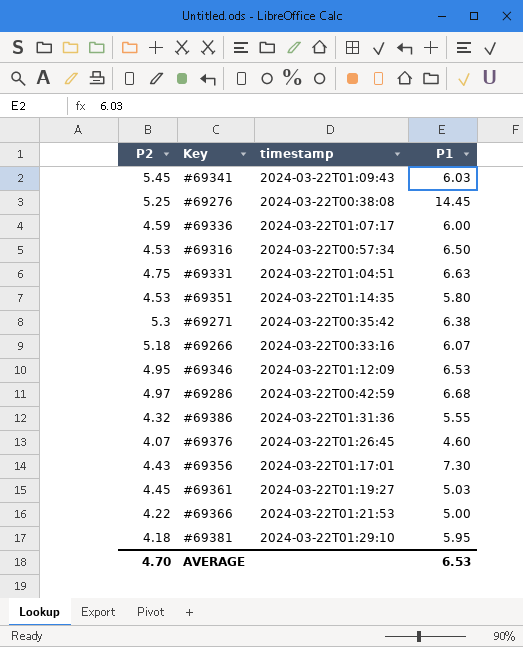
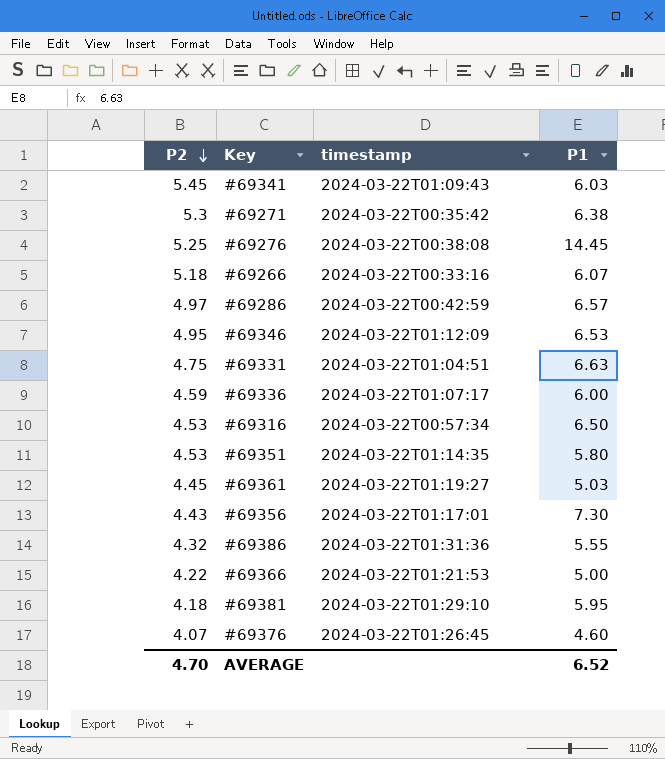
row order: none -> P2 descending
#69286 | P1: 6.68 -> 6.57
AVERAGE | P1: 6.53 -> 6.52

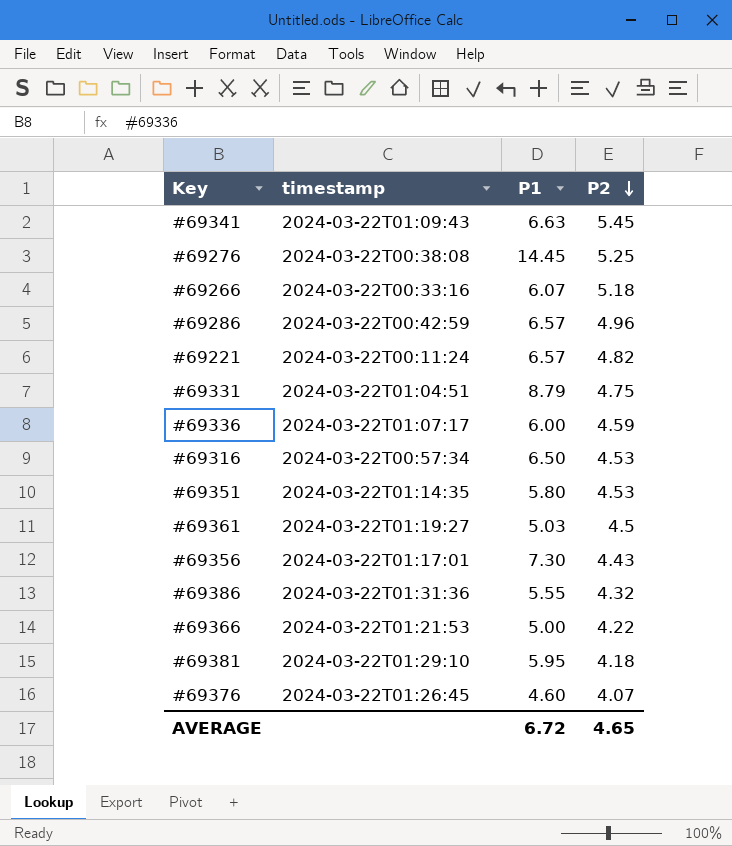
column P2 | position: 1 -> 4
row #69271: 5.3 | 2024-03-22T00:35:42 | 6.38 -> none
row #69346: 4.95 | 2024-03-22T01:12:09 | 6.53 -> none
#69341 | P1: 6.03 -> 6.63
#69286 | P2: 4.97 -> 4.96
row #69221: none -> 2024-03-22T00:11:24 | 6.57 | 4.82
#69331 | P1: 6.63 -> 8.79
#69361 | P2: 4.45 -> 4.5
AVERAGE | P1: 6.52 -> 6.72
AVERAGE | P2: 4.70 -> 4.65

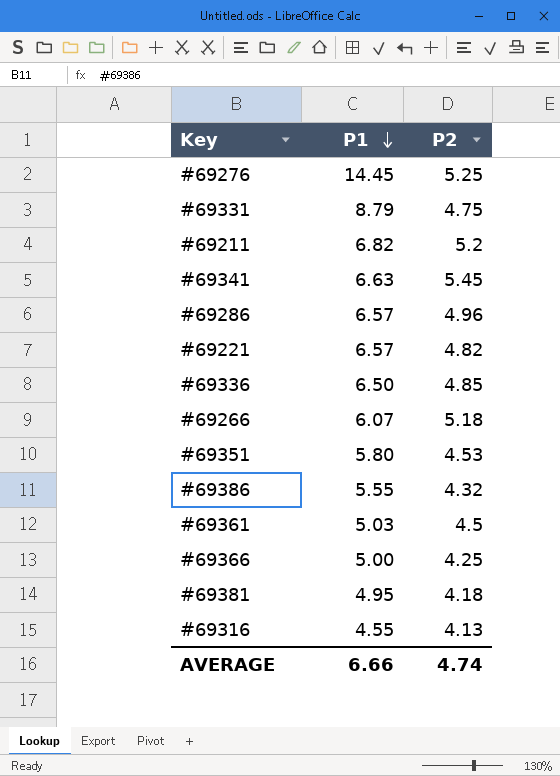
row order: P2 descending -> P1 descending
column timestamp | position: 2 -> none
row #69356: 2024-03-22T01:17:01 | 7.30 | 4.43 -> none
row #69376: 2024-03-22T01:26:45 | 4.60 | 4.07 -> none
row #69211: none -> 6.82 | 5.2
#69336 | P1: 6.00 -> 6.50
#69336 | P2: 4.59 -> 4.85
#69366 | P2: 4.22 -> 4.25
#69381 | P1: 5.95 -> 4.95
#69316 | P1: 6.50 -> 4.55
#69316 | P2: 4.53 -> 4.13
AVERAGE | P1: 6.72 -> 6.66
AVERAGE | P2: 4.65 -> 4.74

